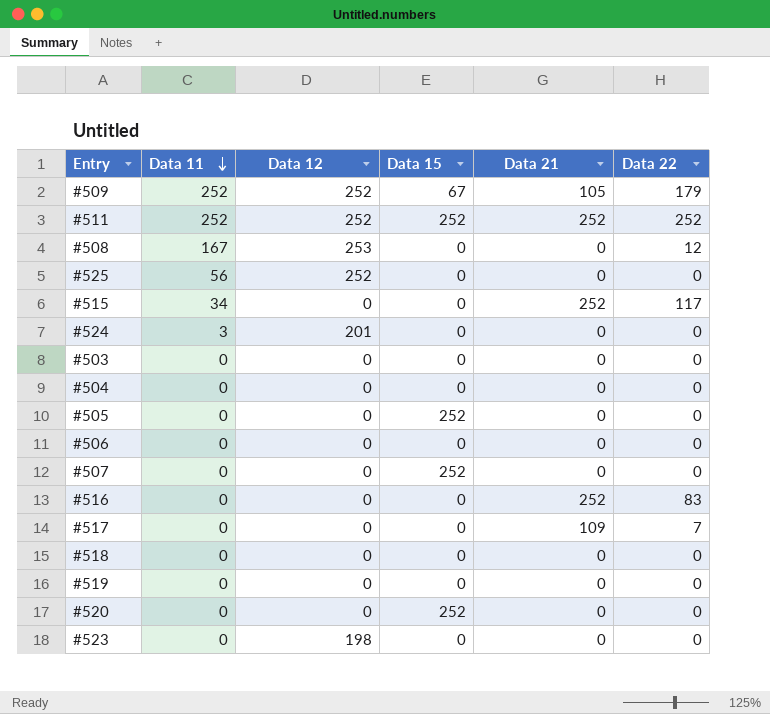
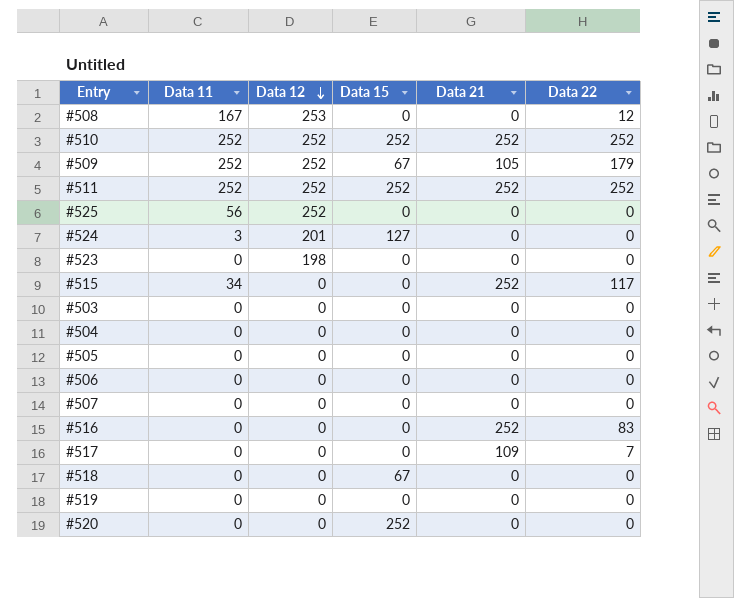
row order: Data 11 descending -> Data 12 descending
row #510: none -> 252 | 252 | 252 | 252 | 252
#524 | Data 15: 0 -> 127
#505 | Data 15: 252 -> 0
#507 | Data 15: 252 -> 0
#518 | Data 15: 0 -> 67

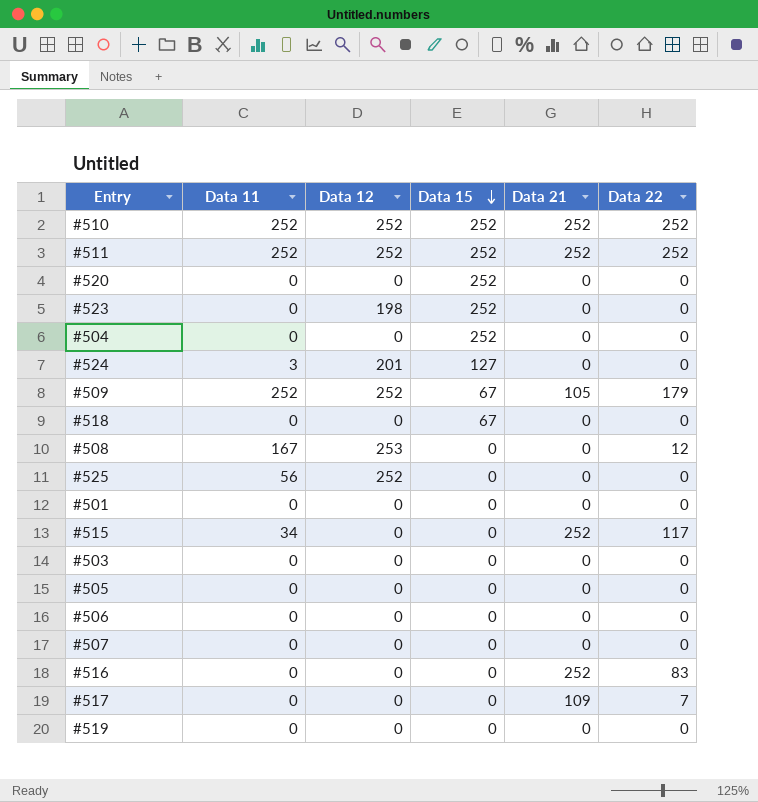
row order: Data 12 descending -> Data 15 descending
#523 | Data 15: 0 -> 252
#504 | Data 15: 0 -> 252
row #501: none -> 0 | 0 | 0 | 0 | 0

